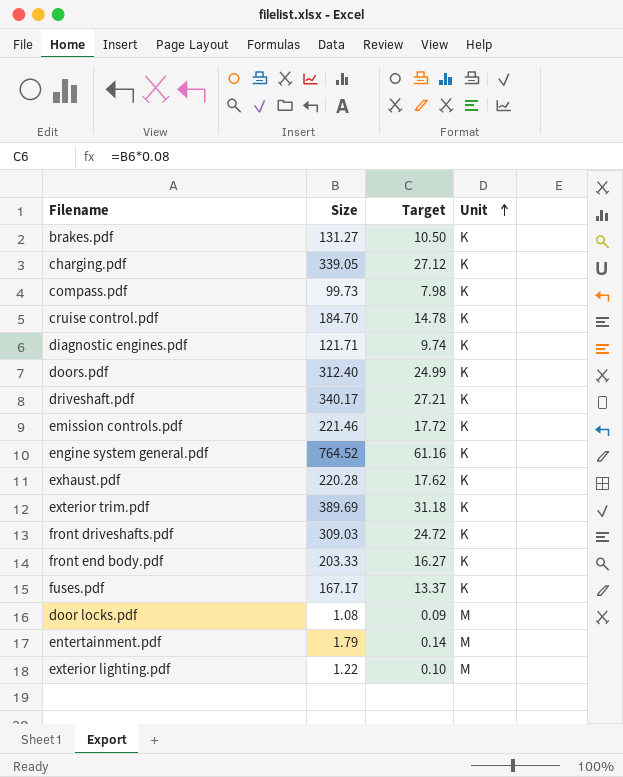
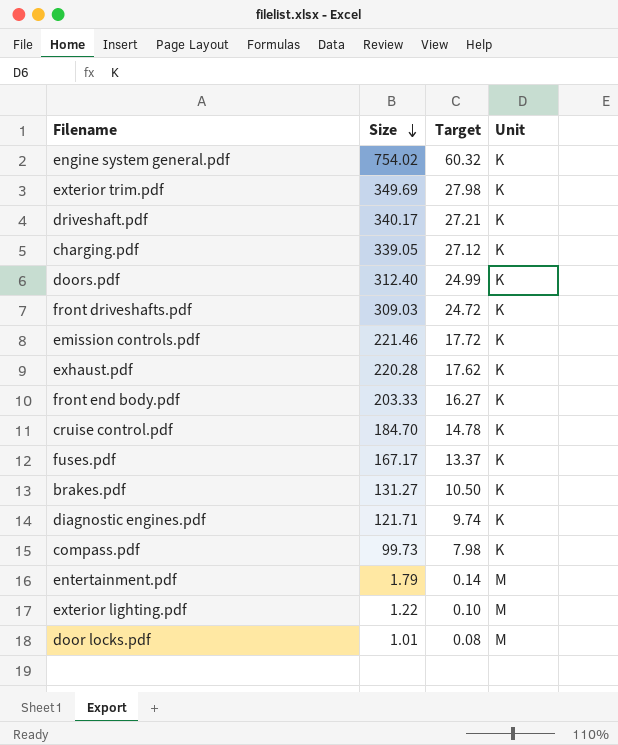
row order: Unit ascending -> Size descending
engine system general.pdf | Size: 764.52 -> 754.02
engine system general.pdf | Target: 61.16 -> 60.32
exterior trim.pdf | Size: 389.69 -> 349.69
exterior trim.pdf | Target: 31.18 -> 27.98
door locks.pdf | Size: 1.08 -> 1.01
door locks.pdf | Target: 0.09 -> 0.08

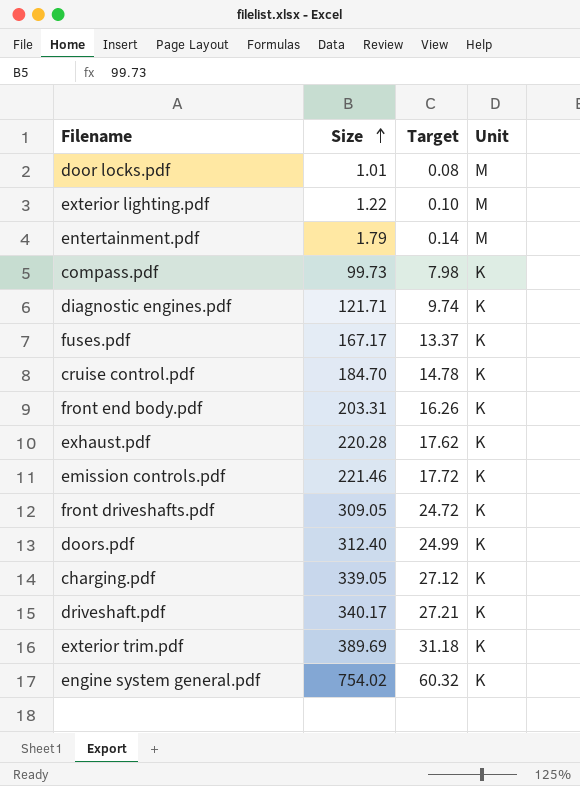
row order: Size descending -> Size ascending
row brakes.pdf: 131.27 | 10.50 | K -> none
front end body.pdf | Size: 203.33 -> 203.31
front end body.pdf | Target: 16.27 -> 16.26
front driveshafts.pdf | Size: 309.03 -> 309.05
exterior trim.pdf | Size: 349.69 -> 389.69
exterior trim.pdf | Target: 27.98 -> 31.18

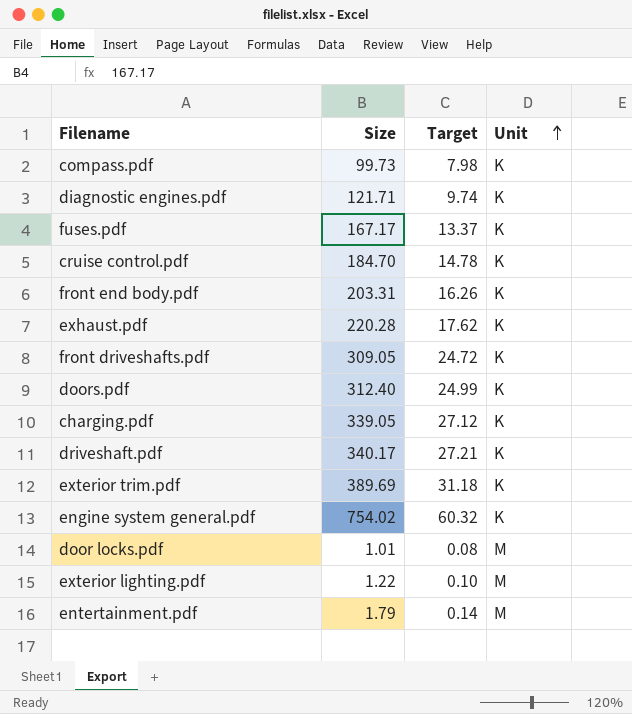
row order: Size ascending -> Unit ascending
row emission controls.pdf: 221.46 | 17.72 | K -> none

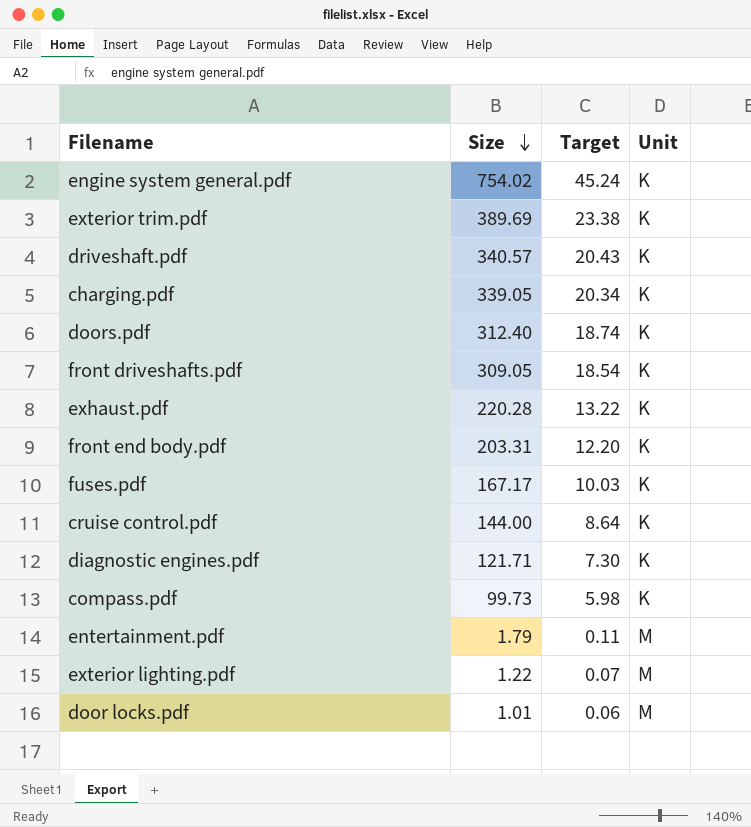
row order: Unit ascending -> Size descending
column Target | formula: [Size] * 0.08 -> [Size] * 0.06
driveshaft.pdf | Size: 340.17 -> 340.57
cruise control.pdf | Size: 184.70 -> 144.00

